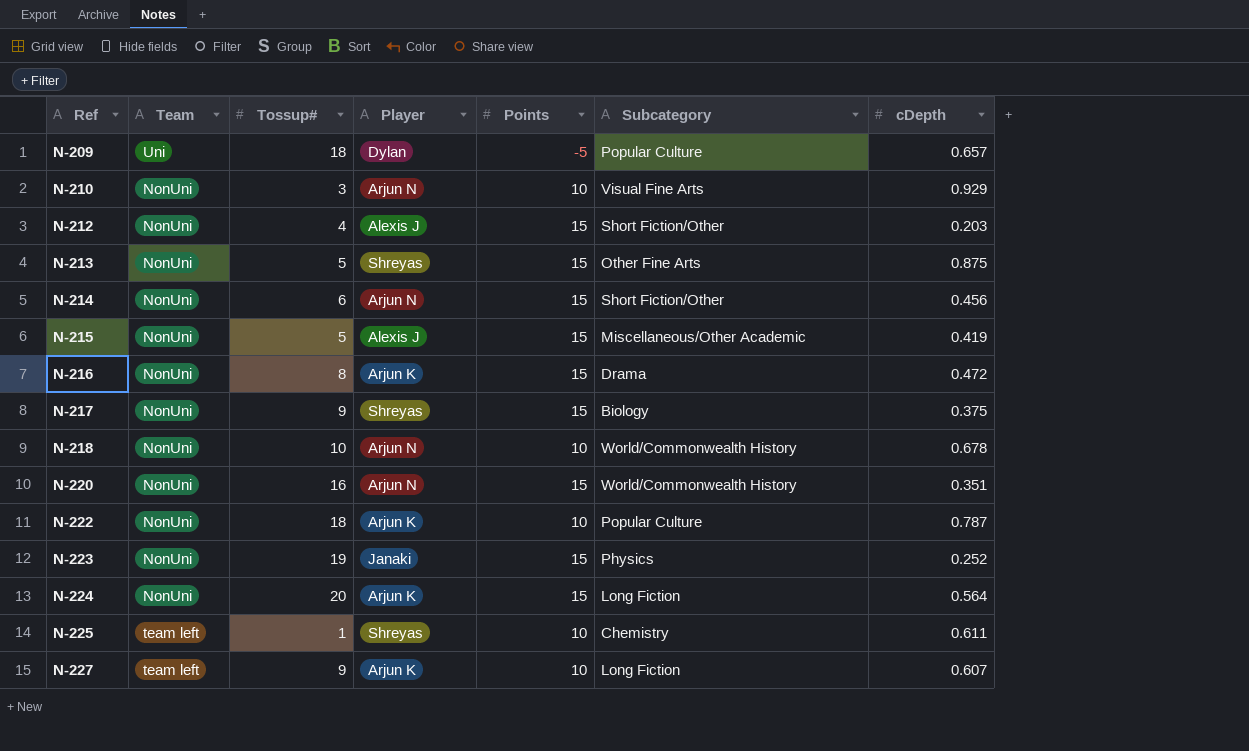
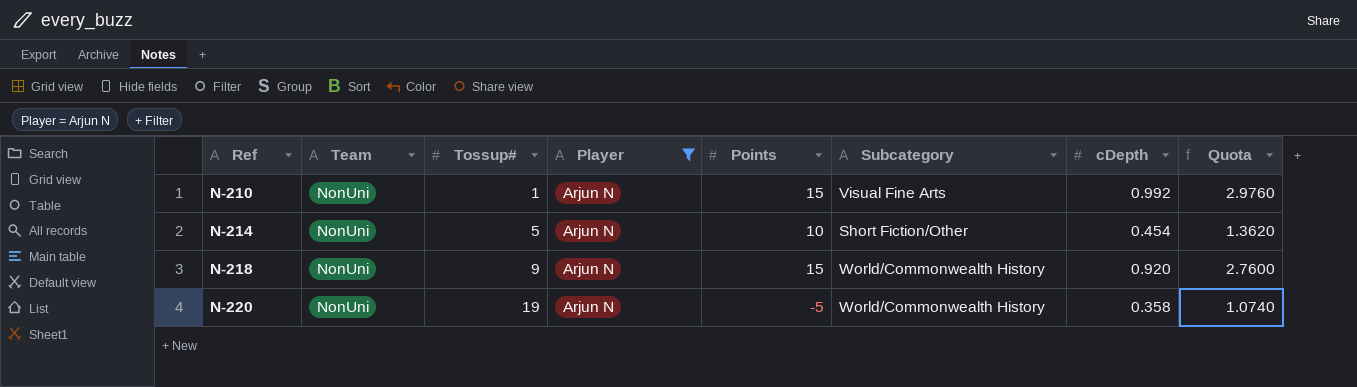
filter: none -> Player = Arjun N
column Quota | formula: none -> [cDepth] * 3
N-210 | Tossup#: 3 -> 1
N-210 | Points: 10 -> 15
N-210 | cDepth: 0.929 -> 0.992
N-214 | Tossup#: 6 -> 5
N-214 | Points: 15 -> 10
N-214 | cDepth: 0.456 -> 0.454
N-218 | Tossup#: 10 -> 9
N-218 | Points: 10 -> 15
N-218 | cDepth: 0.678 -> 0.920
N-220 | Tossup#: 16 -> 19
N-220 | Points: 15 -> -5
N-220 | cDepth: 0.351 -> 0.358

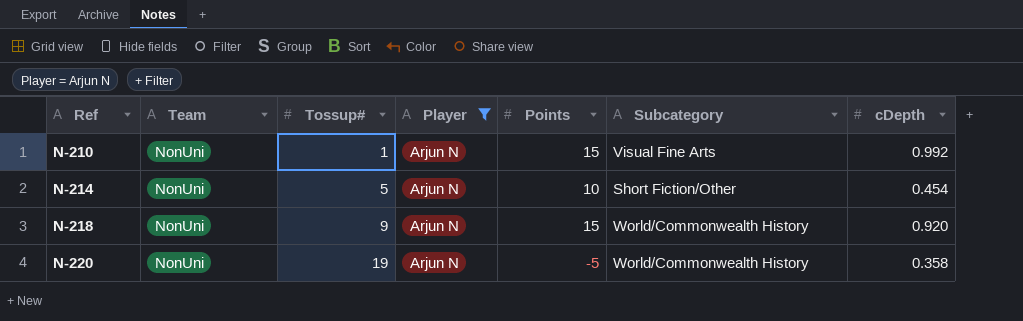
column Quota | formula: [cDepth] * 3 -> none

